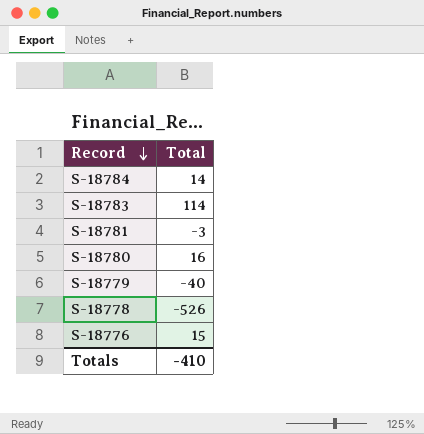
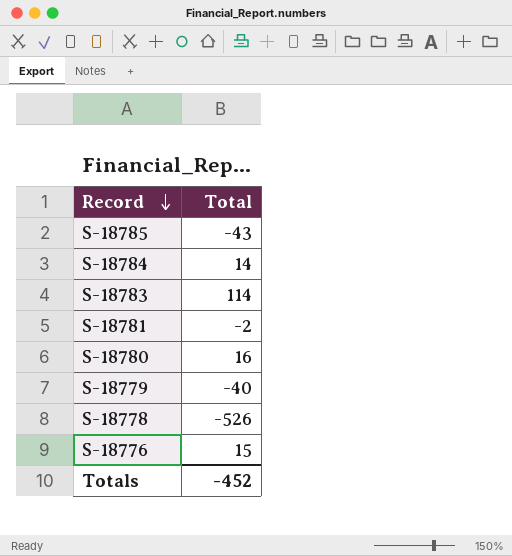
row S-18785: none -> -43
S-18781 | Total: -3 -> -2
Totals | Total: -410 -> -452

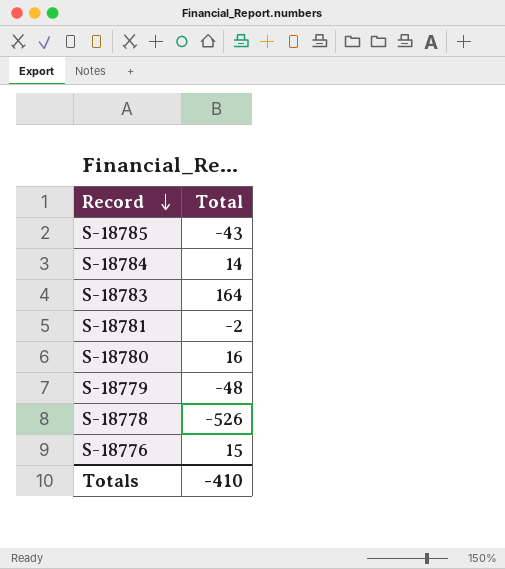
S-18783 | Total: 114 -> 164
S-18779 | Total: -40 -> -48
Totals | Total: -452 -> -410

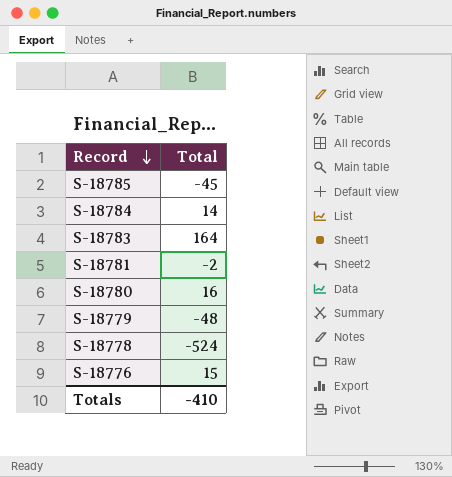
S-18785 | Total: -43 -> -45
S-18778 | Total: -526 -> -524

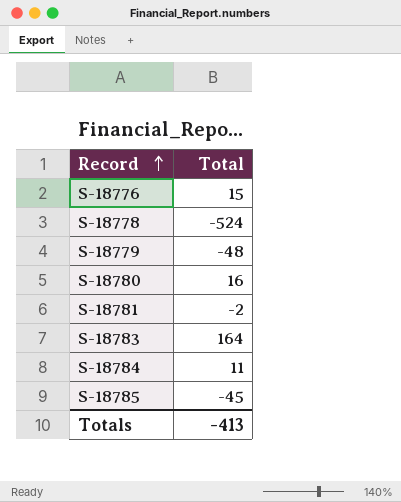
row order: Record descending -> Record ascending
S-18784 | Total: 14 -> 11
Totals | Total: -410 -> -413

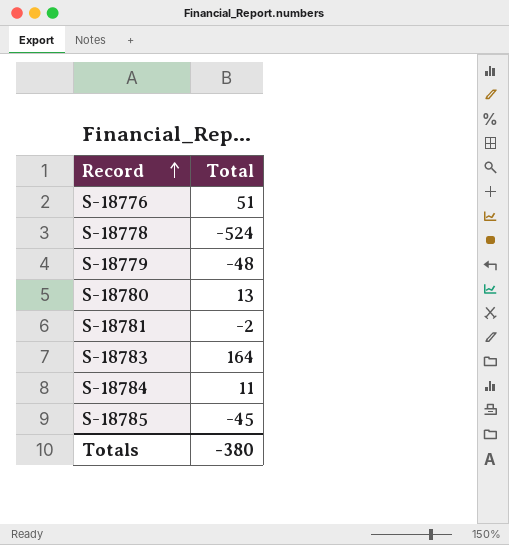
S-18776 | Total: 15 -> 51
S-18780 | Total: 16 -> 13
Totals | Total: -413 -> -380

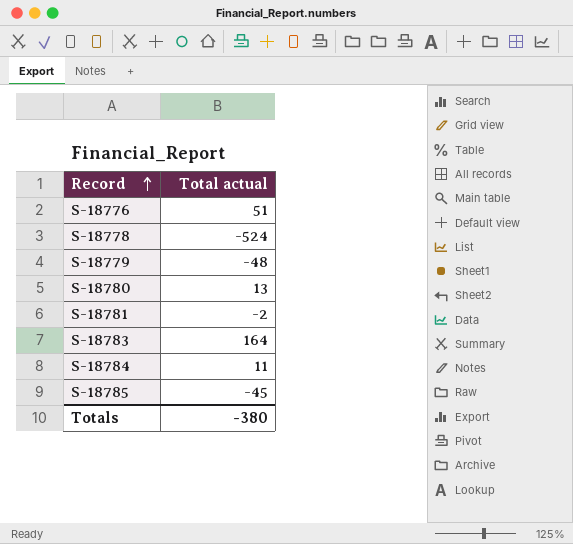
column name: Total -> Total actual

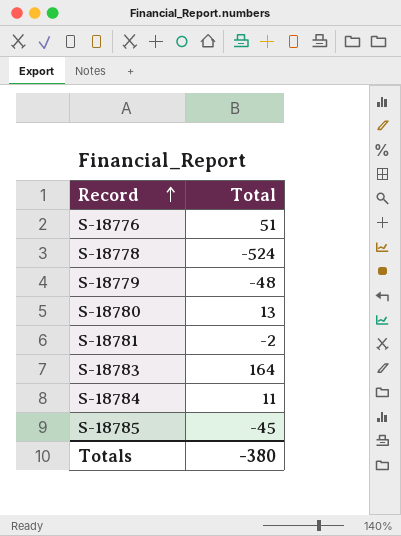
column name: Total actual -> Total

